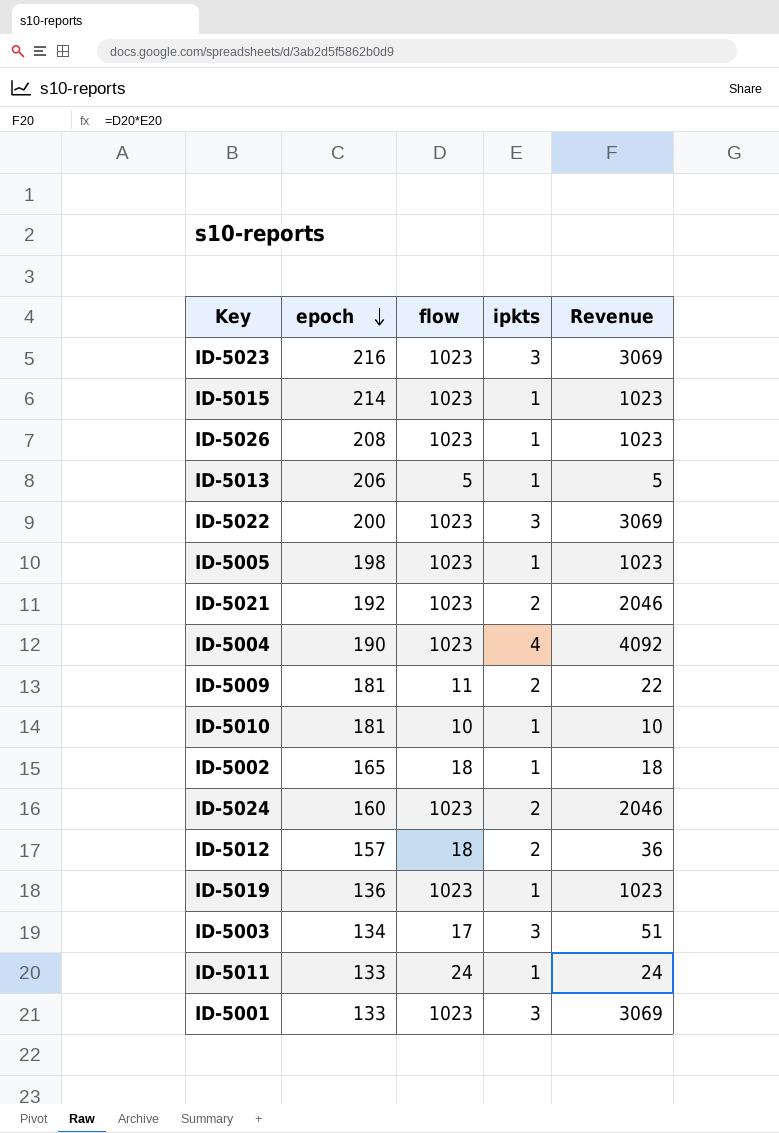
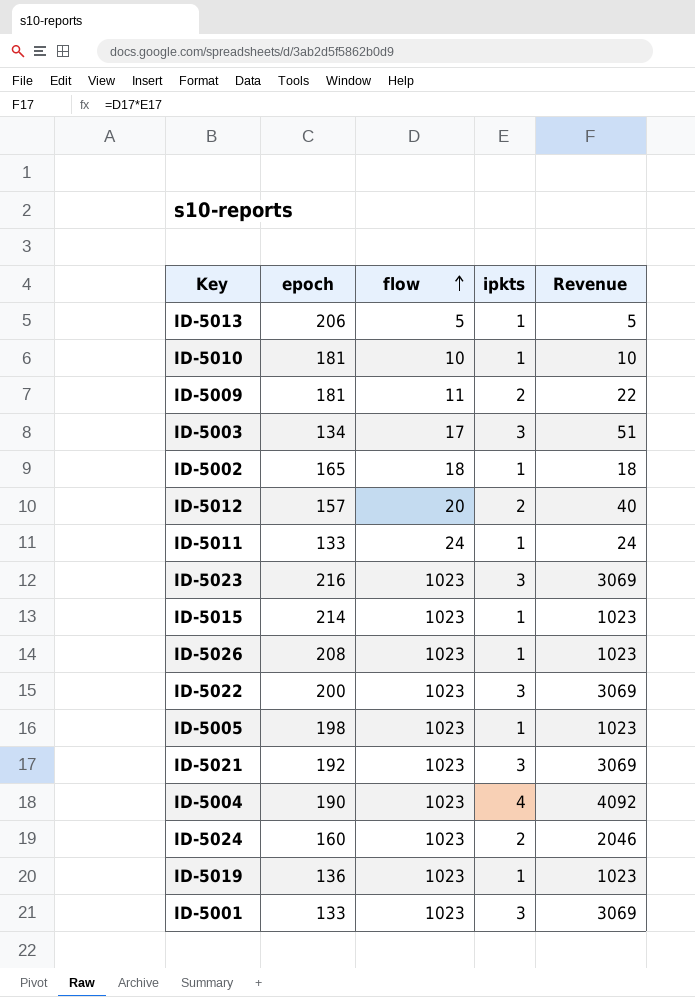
row order: epoch descending -> flow ascending
ID-5012 | flow: 18 -> 20
ID-5012 | Revenue: 36 -> 40
ID-5021 | ipkts: 2 -> 3
ID-5021 | Revenue: 2046 -> 3069

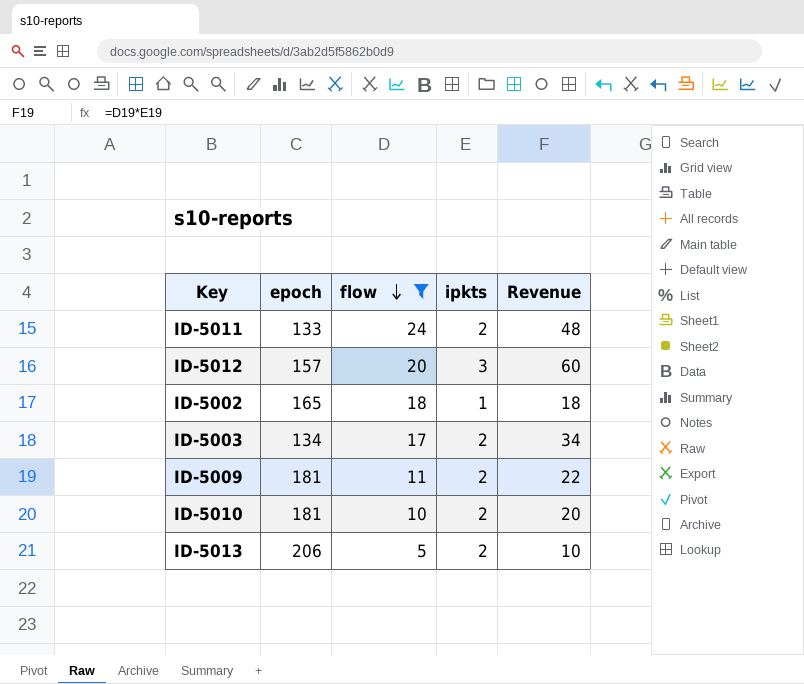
filter: none -> flow != 1023
row order: flow ascending -> flow descending
ID-5011 | ipkts: 1 -> 2
ID-5011 | Revenue: 24 -> 48
ID-5012 | ipkts: 2 -> 3
ID-5012 | Revenue: 40 -> 60
ID-5003 | ipkts: 3 -> 2
ID-5003 | Revenue: 51 -> 34
ID-5010 | ipkts: 1 -> 2
ID-5010 | Revenue: 10 -> 20
ID-5013 | ipkts: 1 -> 2
ID-5013 | Revenue: 5 -> 10

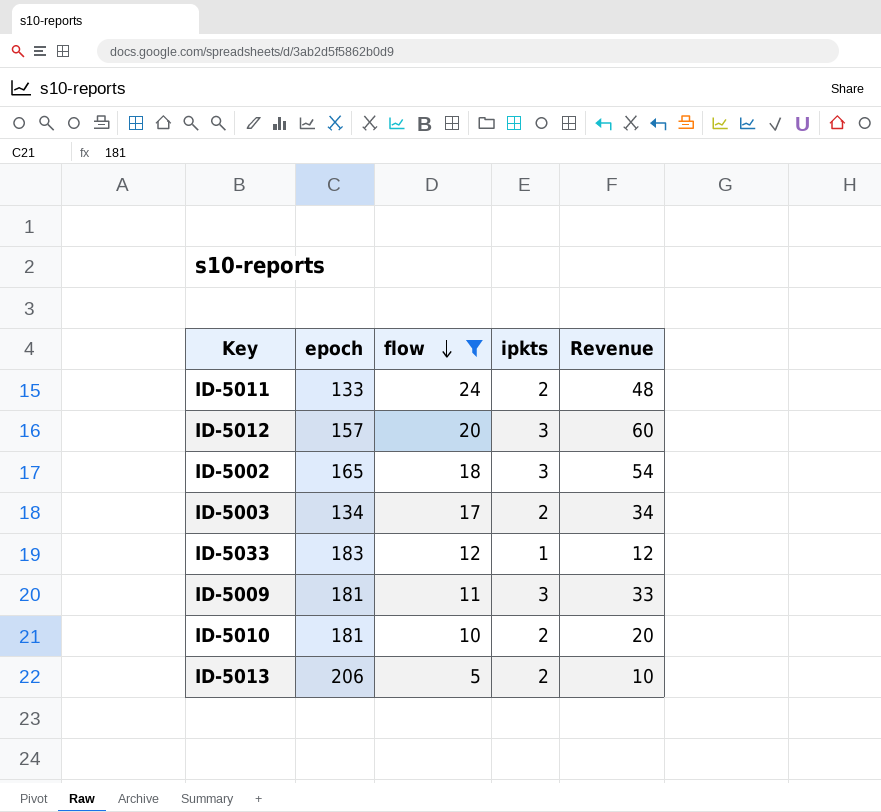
ID-5002 | ipkts: 1 -> 3
ID-5002 | Revenue: 18 -> 54
row ID-5033: none -> 183 | 12 | 1 | 12
ID-5009 | ipkts: 2 -> 3
ID-5009 | Revenue: 22 -> 33

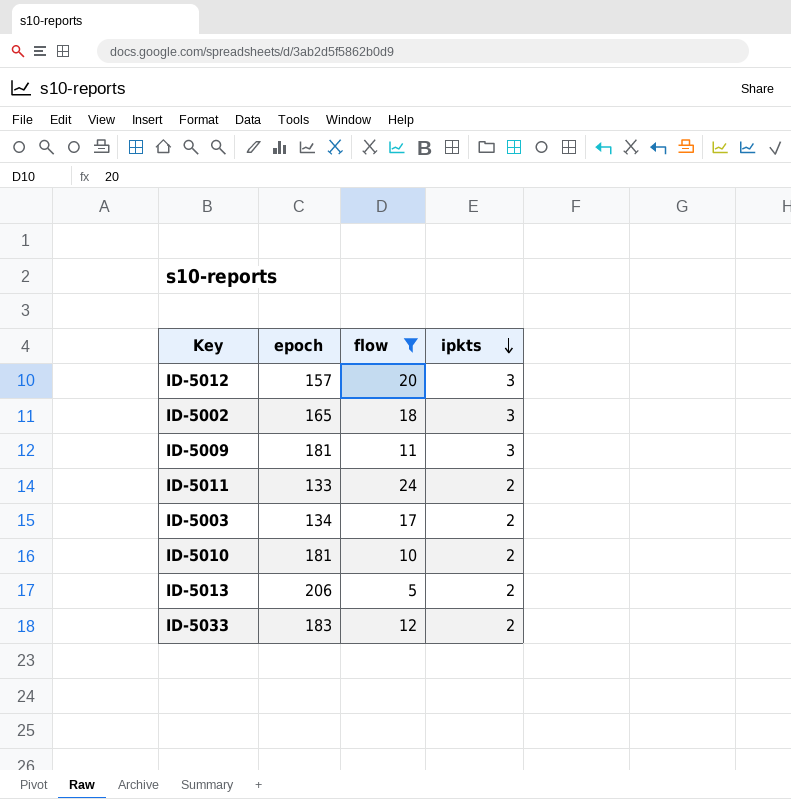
row order: flow descending -> ipkts descending
column Revenue | formula: [flow] * [ipkts] -> none
ID-5033 | ipkts: 1 -> 2

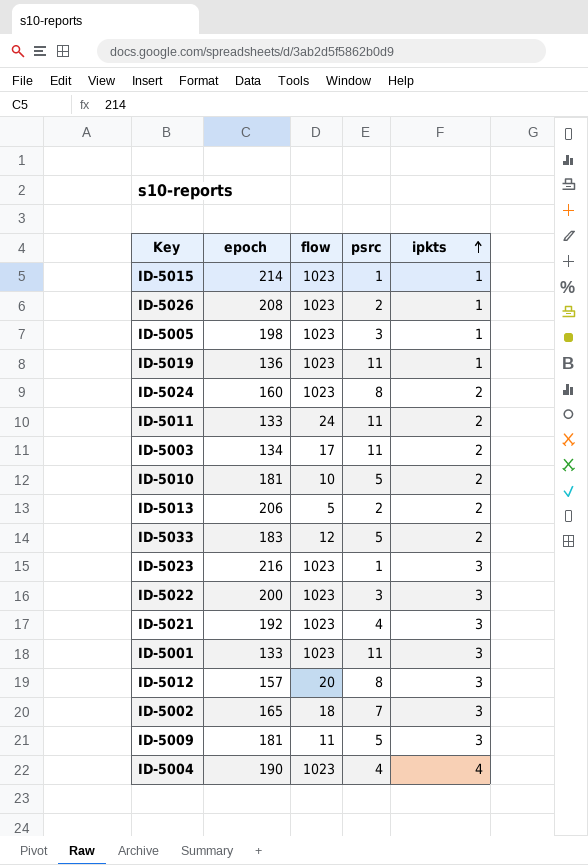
filter: flow != 1023 -> none
row order: ipkts descending -> ipkts ascending
column psrc | position: none -> 4

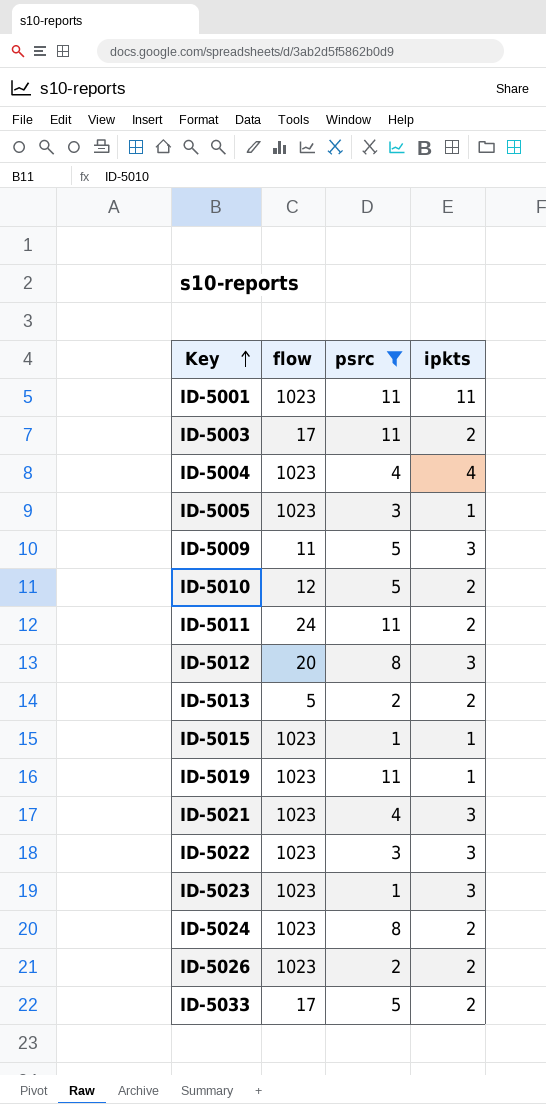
filter: none -> psrc != 7
row order: ipkts ascending -> Key ascending
column epoch | position: 2 -> none
ID-5001 | ipkts: 3 -> 11
ID-5010 | flow: 10 -> 12
ID-5026 | ipkts: 1 -> 2
ID-5033 | flow: 12 -> 17

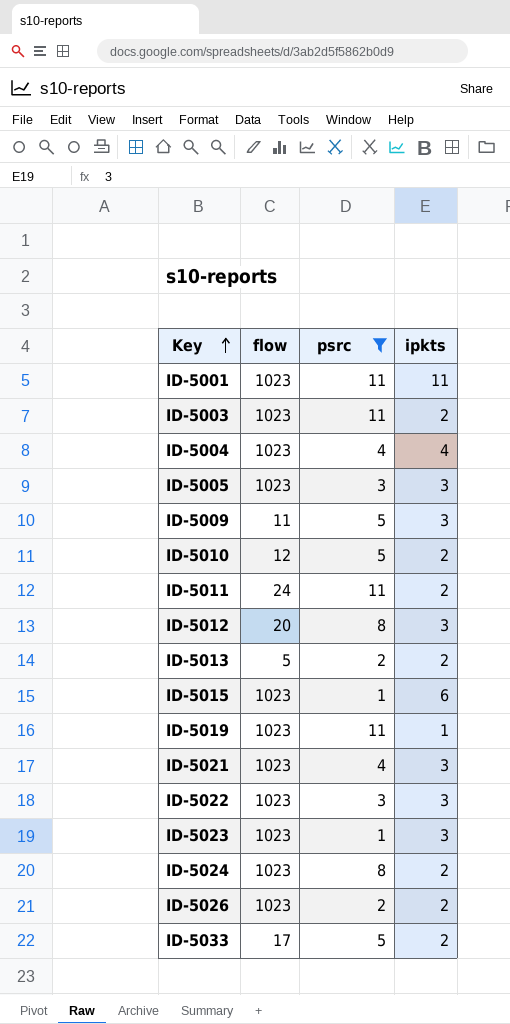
ID-5003 | flow: 17 -> 1023
ID-5005 | ipkts: 1 -> 3
ID-5015 | ipkts: 1 -> 6

